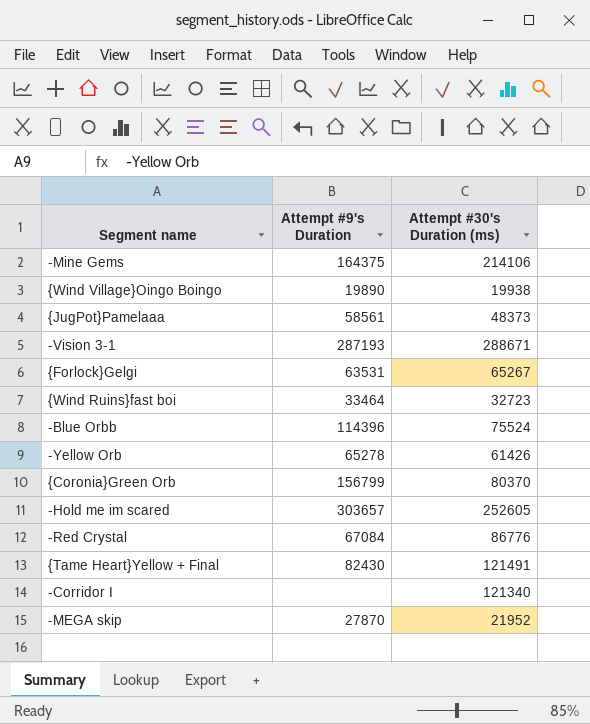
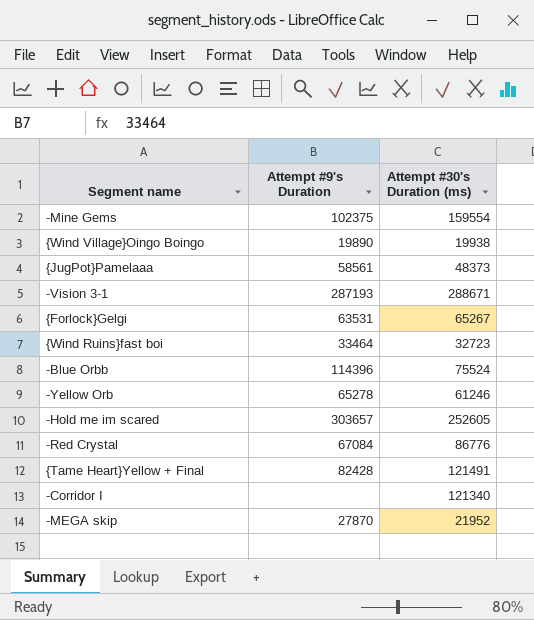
row {Coronia}Green Orb: 156799 | 80370 -> none
-Mine Gems | Attempt #9's Duration: 164375 -> 102375
-Mine Gems | Attempt #30's Duration (ms): 214106 -> 159554
-Yellow Orb | Attempt #30's Duration (ms): 61426 -> 61246
{Tame Heart}Yellow + Final | Attempt #9's Duration: 82430 -> 82428

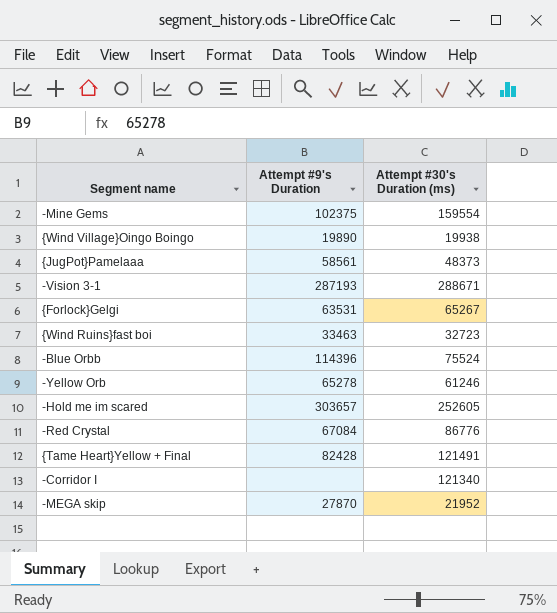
{Wind Ruins}fast boi | Attempt #9's Duration: 33464 -> 33463

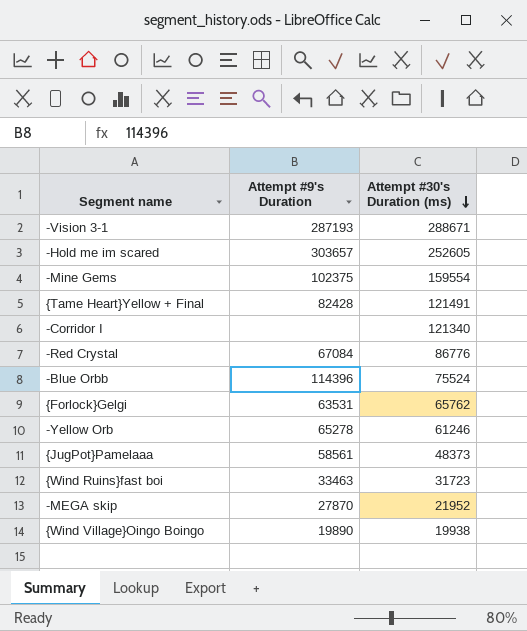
row order: none -> Attempt #30's Duration (ms) descending
{Forlock}Gelgi | Attempt #30's Duration (ms): 65267 -> 65762
{Wind Ruins}fast boi | Attempt #30's Duration (ms): 32723 -> 31723

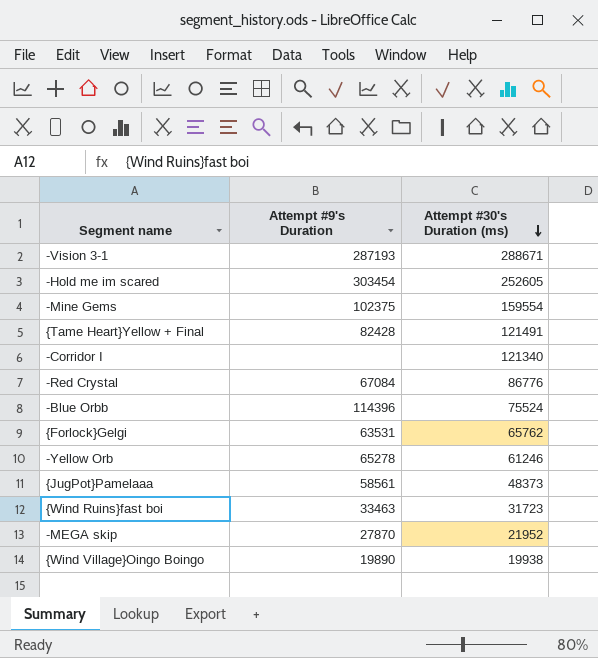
-Hold me im scared | Attempt #9's Duration: 303657 -> 303454

